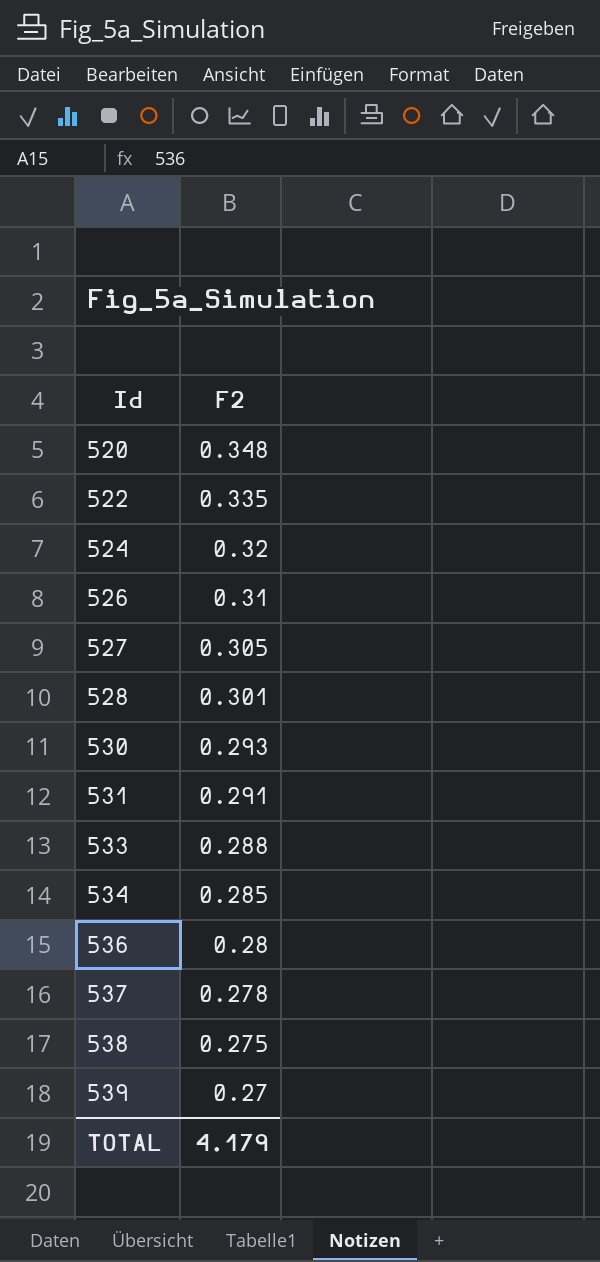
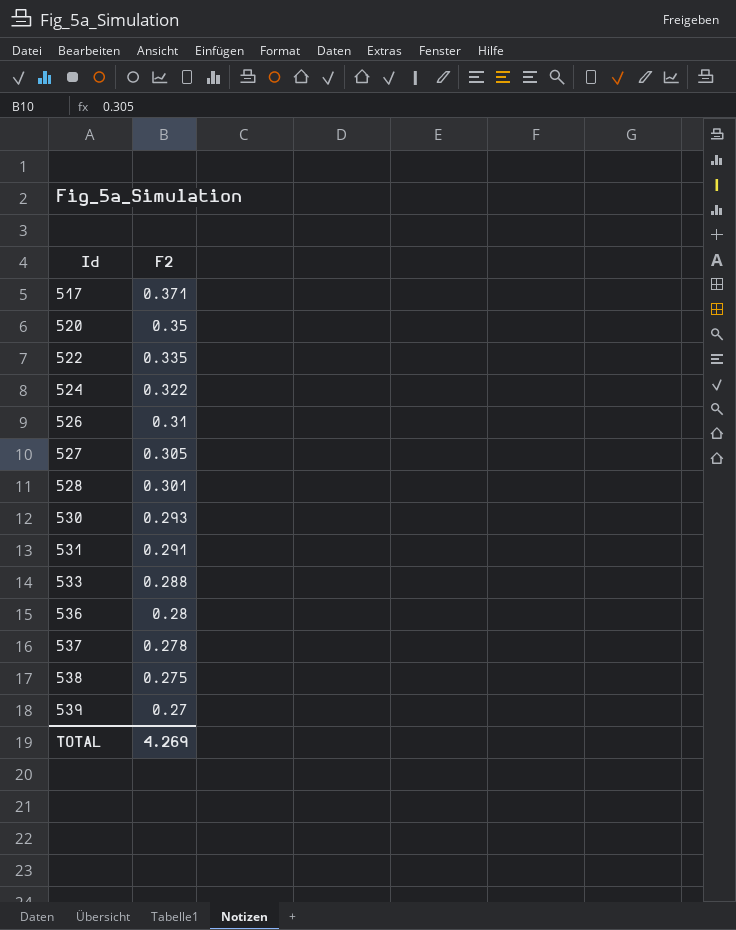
row 534: 0.285 -> none
row 517: none -> 0.371
520 | F2: 0.348 -> 0.35
524 | F2: 0.32 -> 0.322
TOTAL | F2: 4.179 -> 4.269

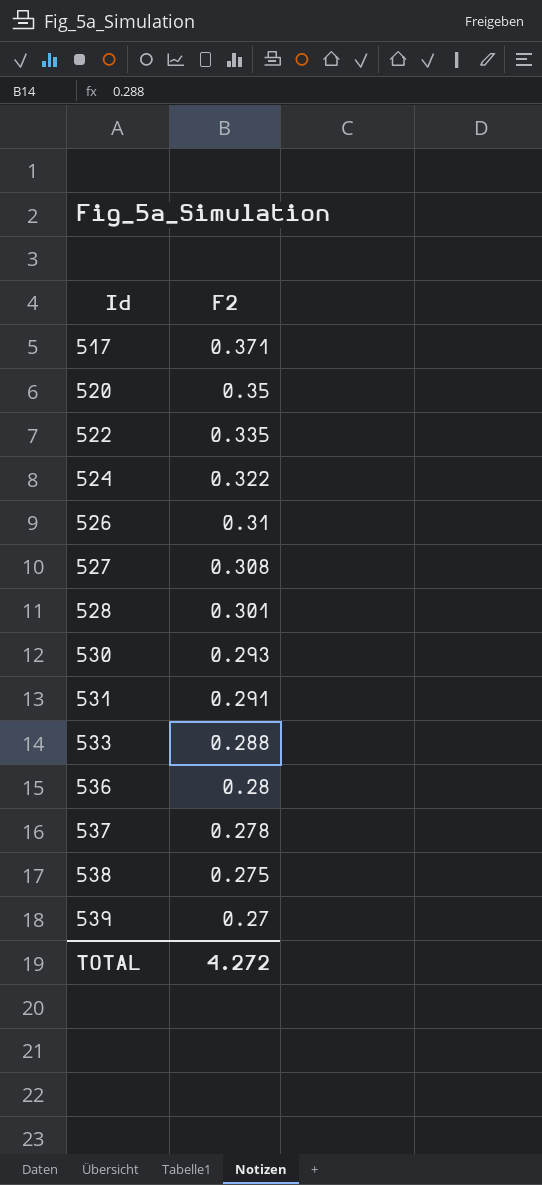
527 | F2: 0.305 -> 0.308
TOTAL | F2: 4.269 -> 4.272

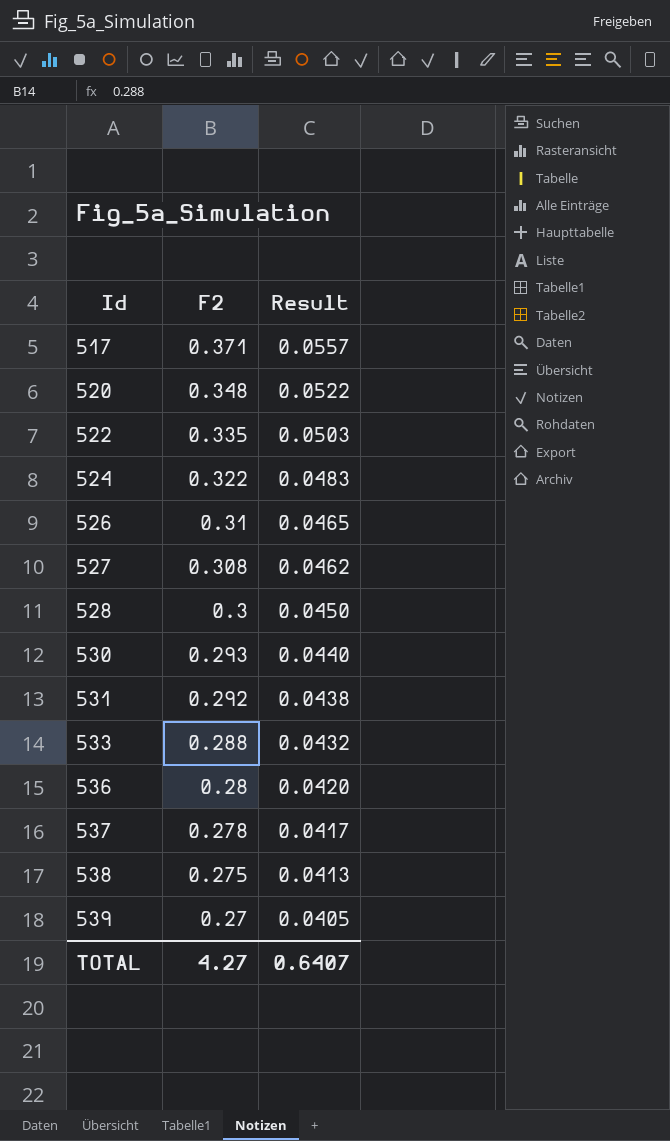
column Result | formula: none -> [F2] * 0.15
520 | F2: 0.35 -> 0.348
528 | F2: 0.301 -> 0.3
531 | F2: 0.291 -> 0.292
TOTAL | F2: 4.272 -> 4.27

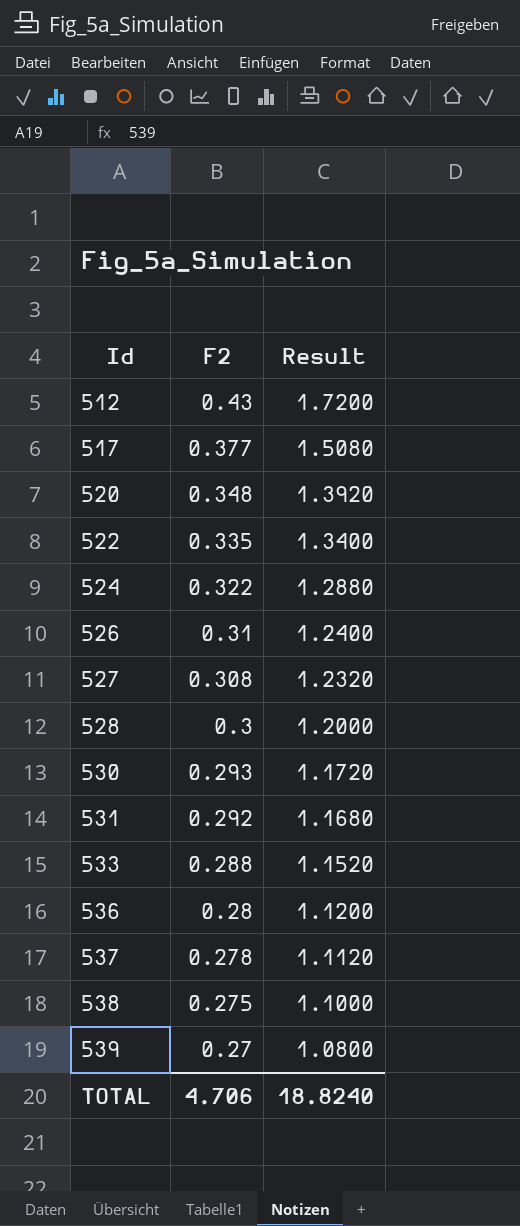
column Result | formula: [F2] * 0.15 -> [F2] * 4
row 512: none -> 0.43 | 1.7200
517 | F2: 0.371 -> 0.377
TOTAL | F2: 4.27 -> 4.706
TOTAL | Result: 0.6407 -> 18.8240

